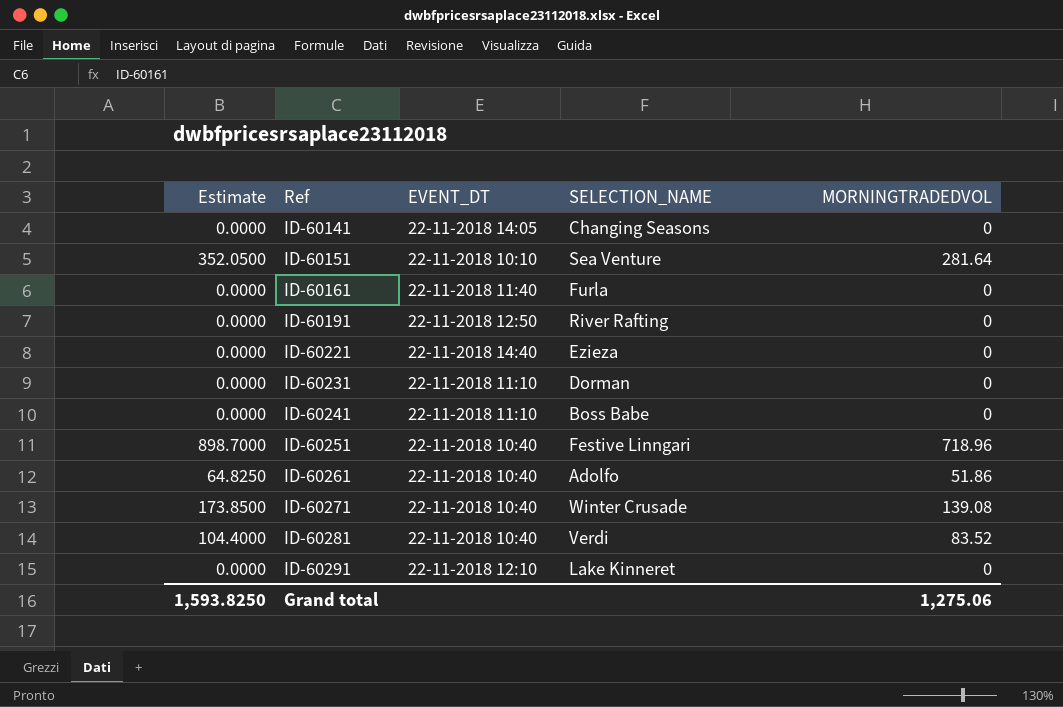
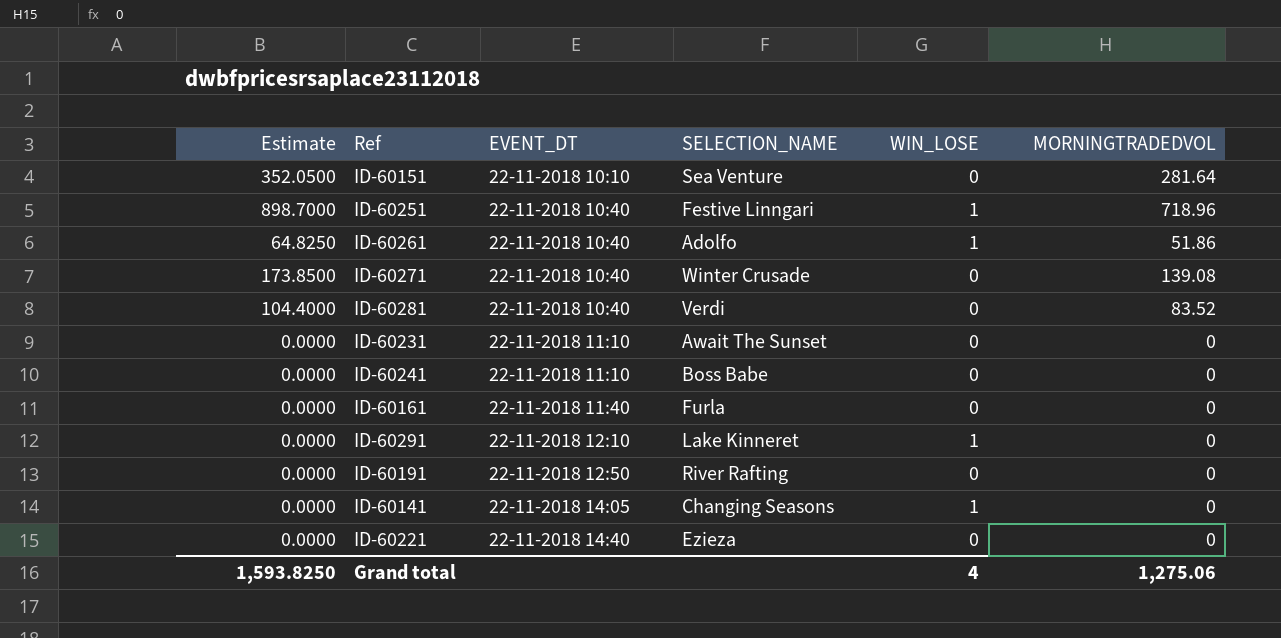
row order: Ref ascending -> EVENT_DT ascending
column WIN_LOSE | position: none -> 5
ID-60231 | SELECTION_NAME: Dorman -> Await The Sunset

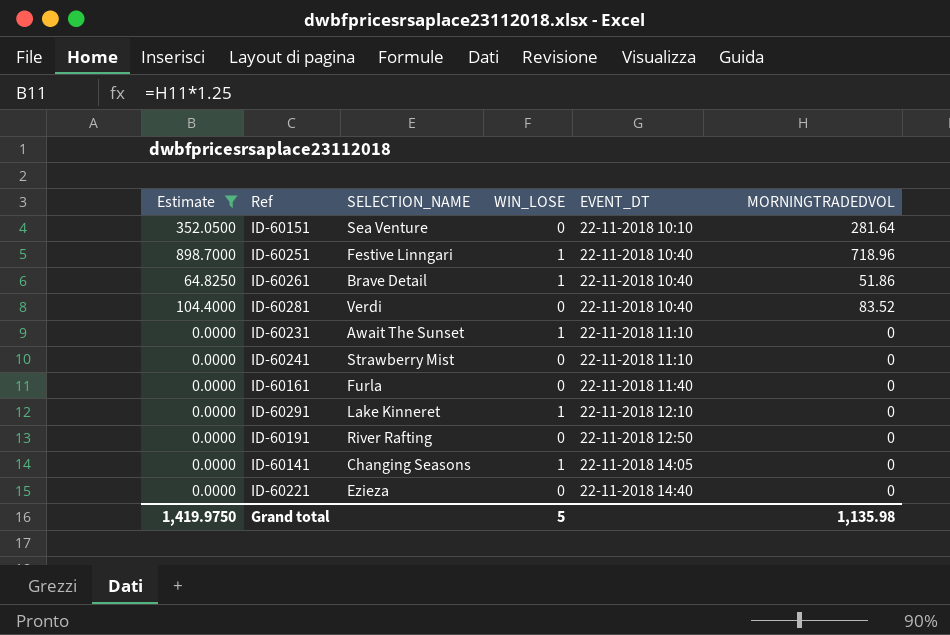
filter: none -> Estimate != 173.8500
column EVENT_DT | position: 3 -> 5
ID-60261 | SELECTION_NAME: Adolfo -> Brave Detail
ID-60231 | WIN_LOSE: 0 -> 1
ID-60241 | SELECTION_NAME: Boss Babe -> Strawberry Mist
Grand total | Estimate: 1,593.8250 -> 1,419.9750
Grand total | WIN_LOSE: 4 -> 5
Grand total | MORNINGTRADEDVOL: 1,275.06 -> 1,135.98

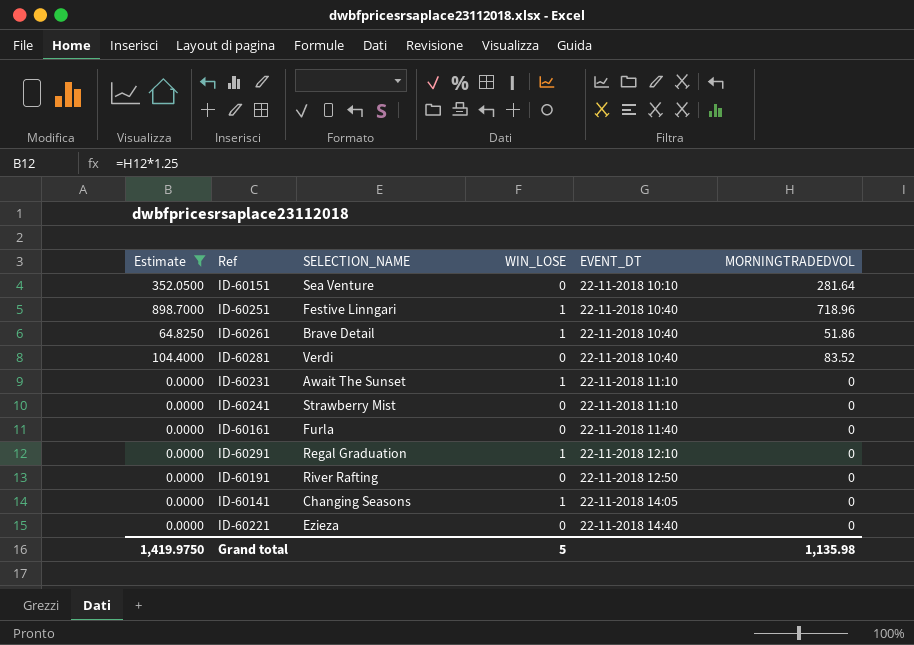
ID-60291 | SELECTION_NAME: Lake Kinneret -> Regal Graduation

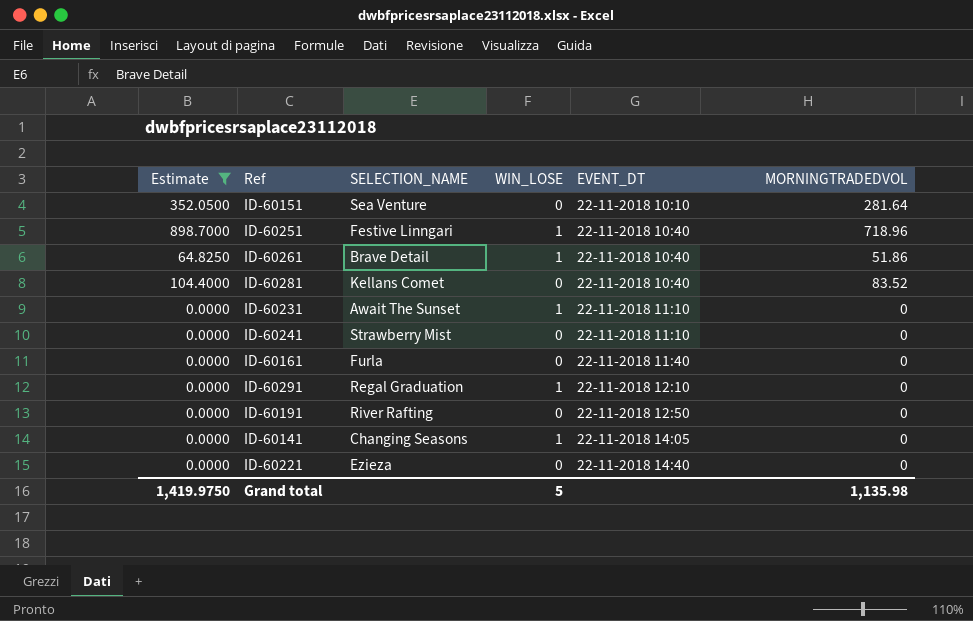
ID-60281 | SELECTION_NAME: Verdi -> Kellans Comet

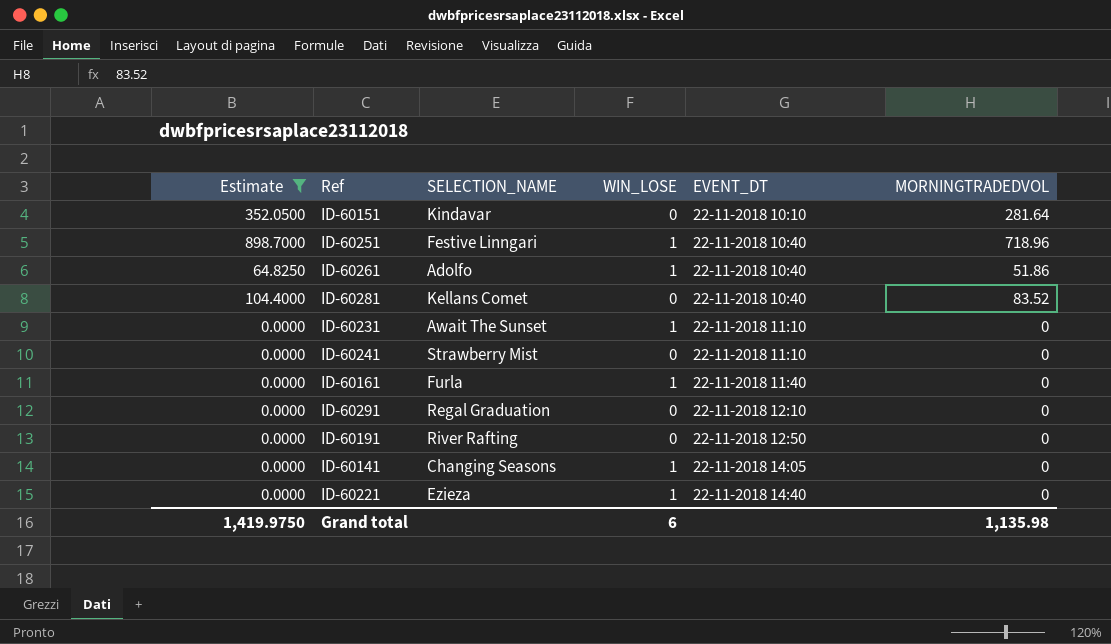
ID-60151 | SELECTION_NAME: Sea Venture -> Kindavar
ID-60261 | SELECTION_NAME: Brave Detail -> Adolfo
ID-60161 | WIN_LOSE: 0 -> 1
ID-60291 | WIN_LOSE: 1 -> 0
ID-60221 | WIN_LOSE: 0 -> 1
Grand total | WIN_LOSE: 5 -> 6

